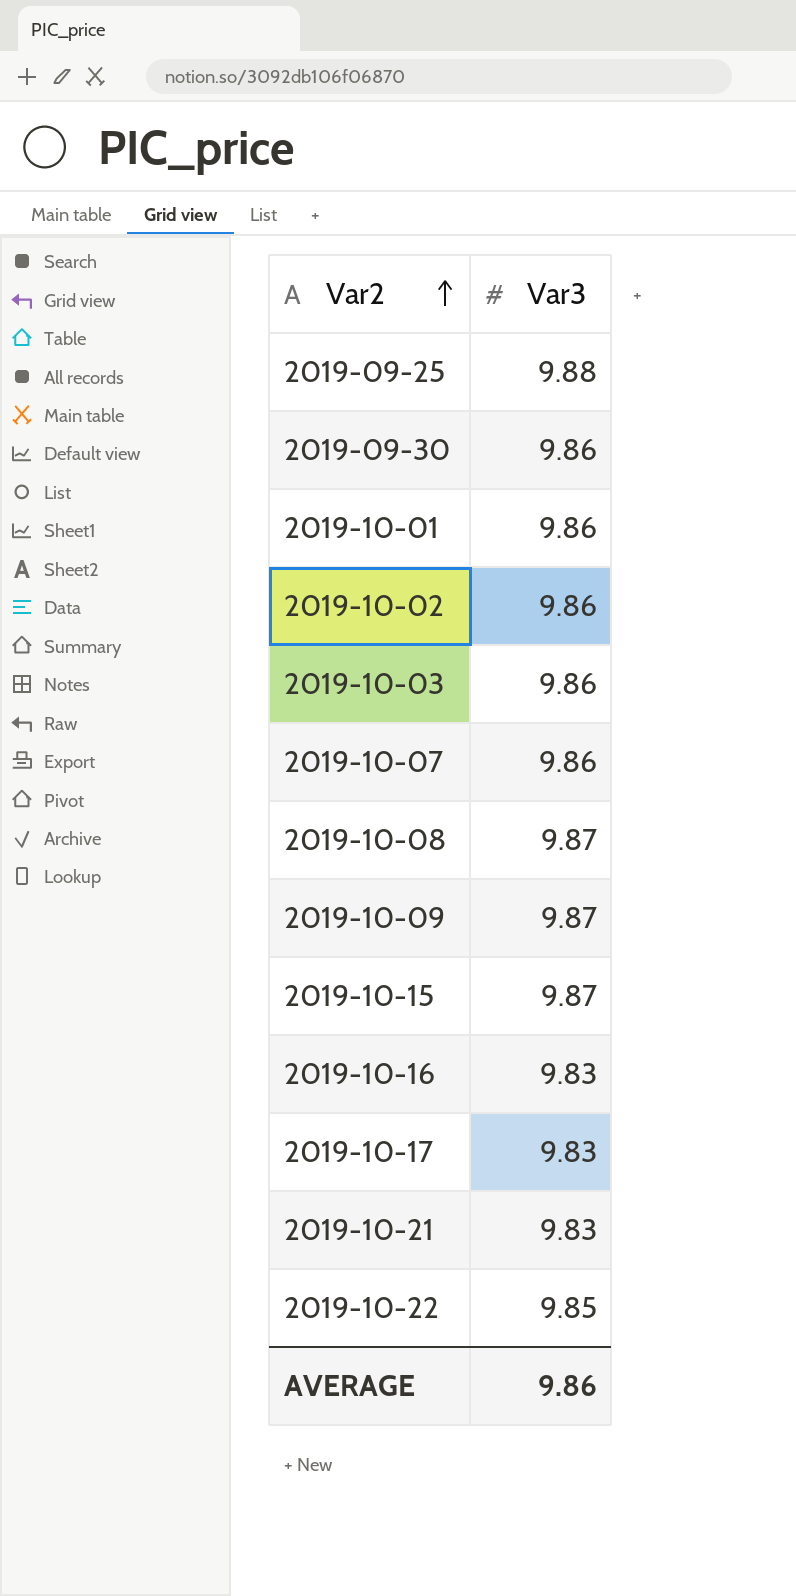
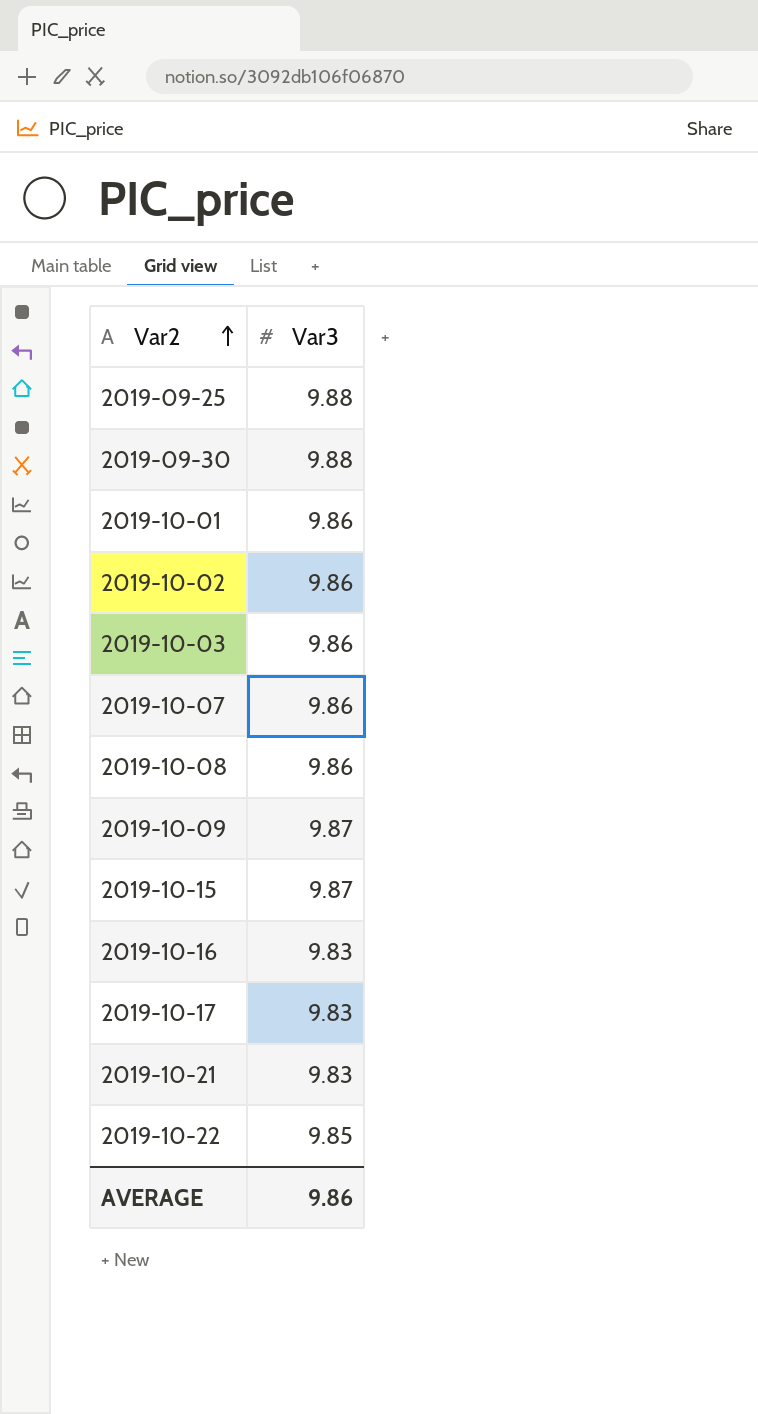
2019-09-30 | Var3: 9.86 -> 9.88
2019-10-08 | Var3: 9.87 -> 9.86

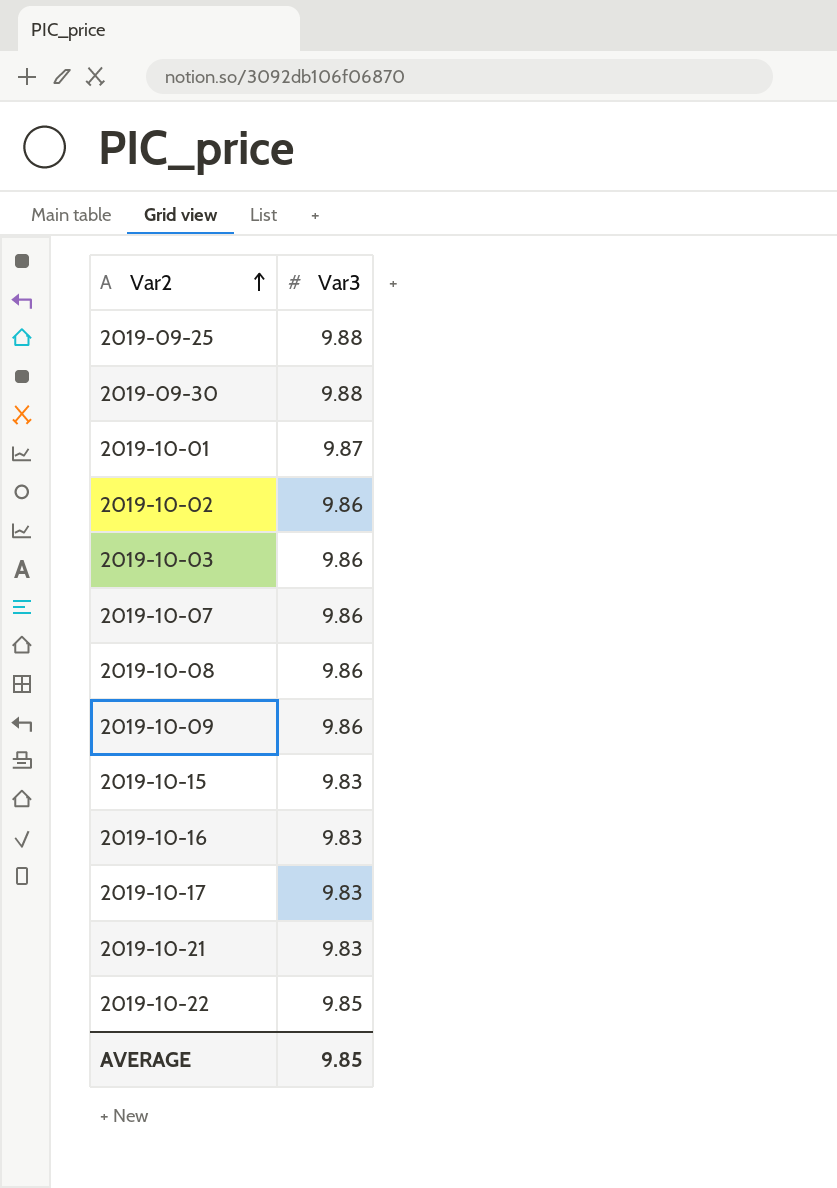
2019-10-01 | Var3: 9.86 -> 9.87
2019-10-09 | Var3: 9.87 -> 9.86
2019-10-15 | Var3: 9.87 -> 9.83
AVERAGE | Var3: 9.86 -> 9.85

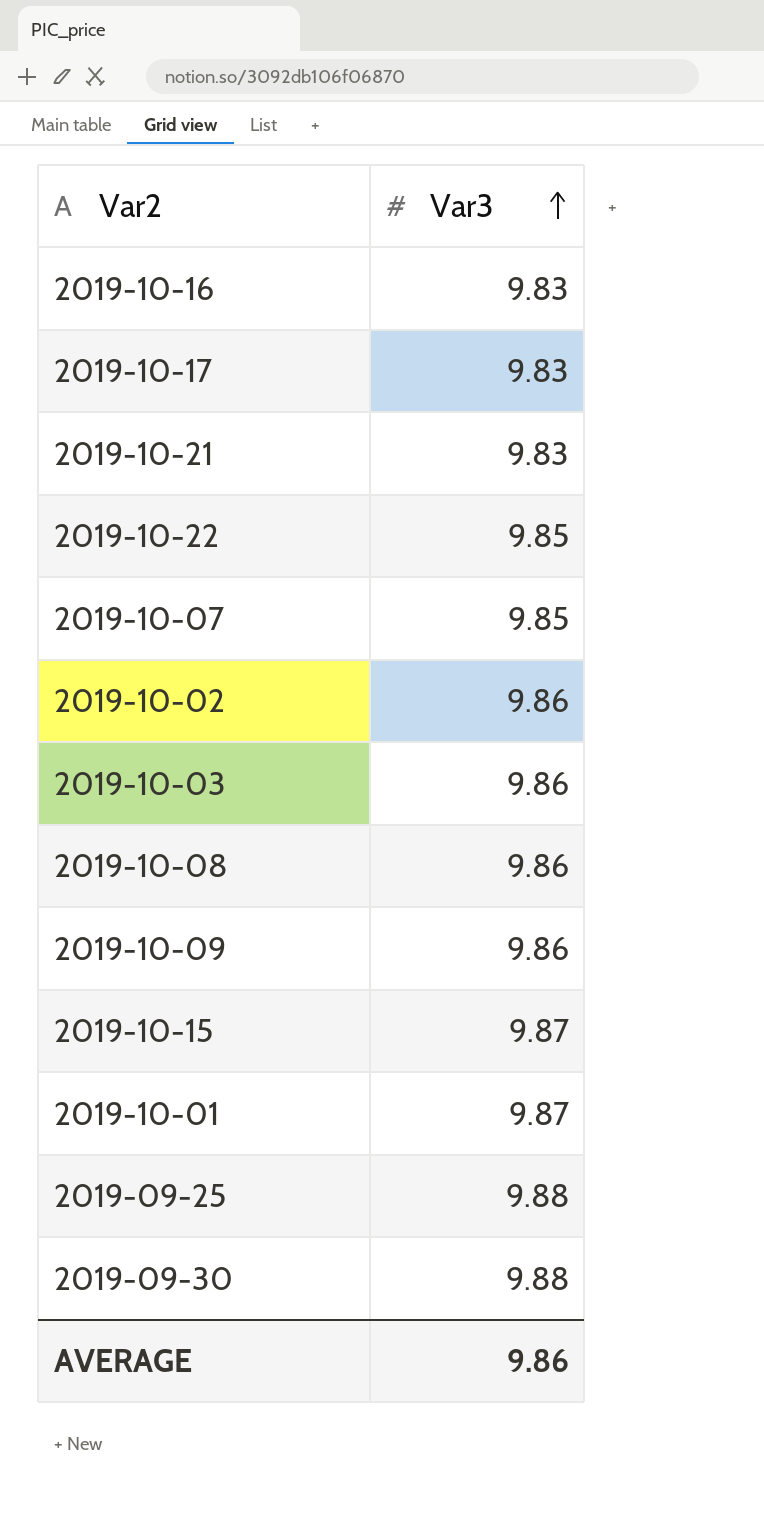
row order: Var2 ascending -> Var3 ascending
2019-10-07 | Var3: 9.86 -> 9.85
2019-10-15 | Var3: 9.83 -> 9.87
AVERAGE | Var3: 9.85 -> 9.86

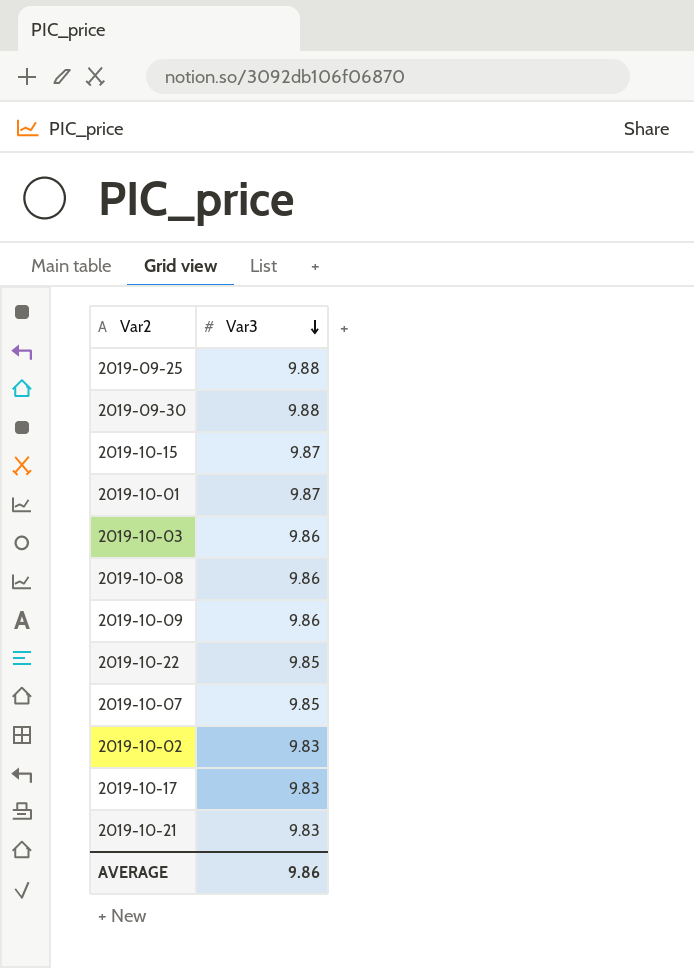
row order: Var3 ascending -> Var3 descending
row 2019-10-16: 9.83 -> none
2019-10-02 | Var3: 9.86 -> 9.83

